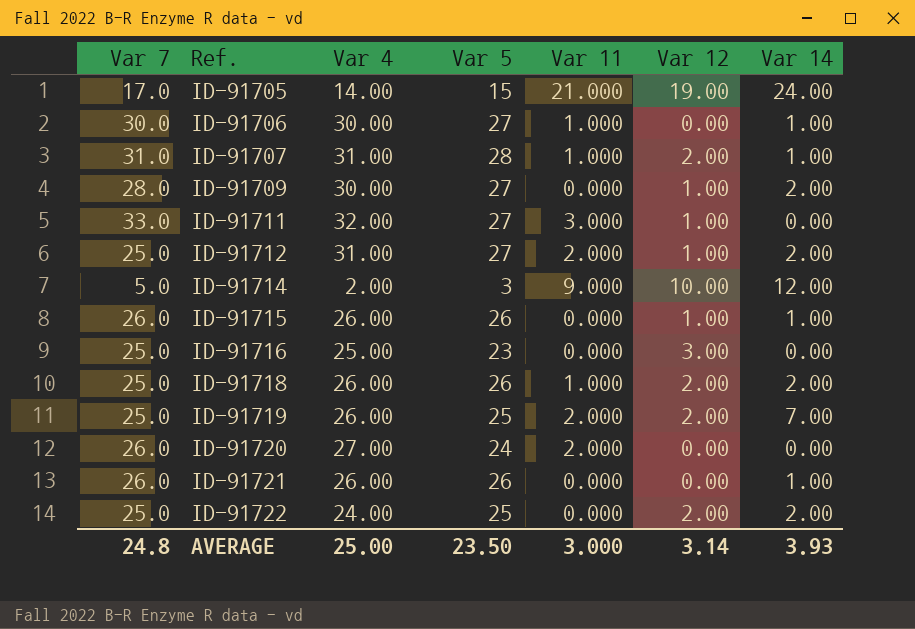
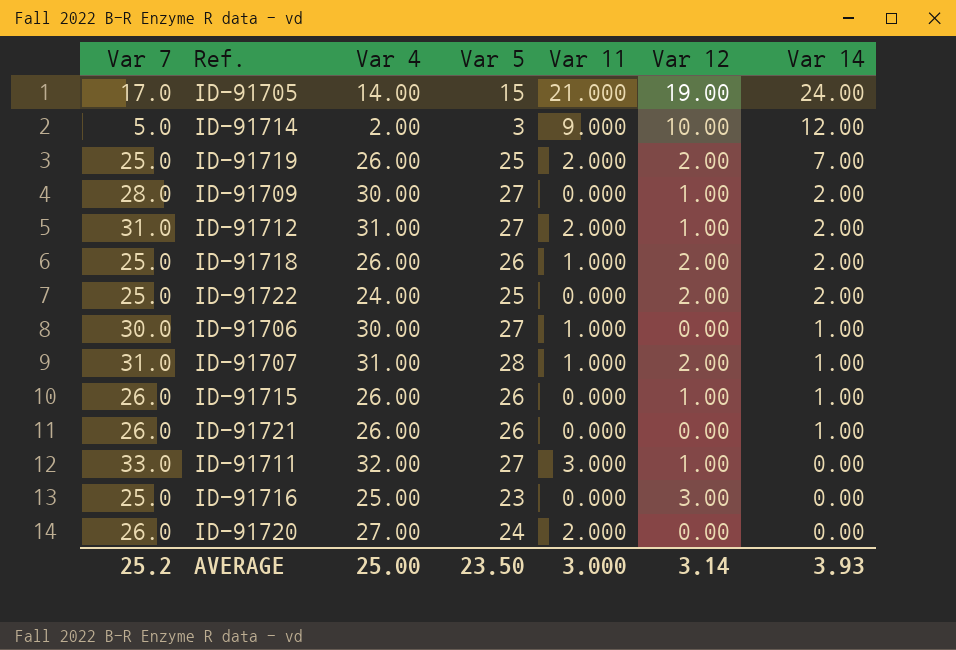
row order: Ref. ascending -> Var 14 descending
ID-91712 | Var 7: 25.0 -> 31.0
AVERAGE | Var 7: 24.8 -> 25.2

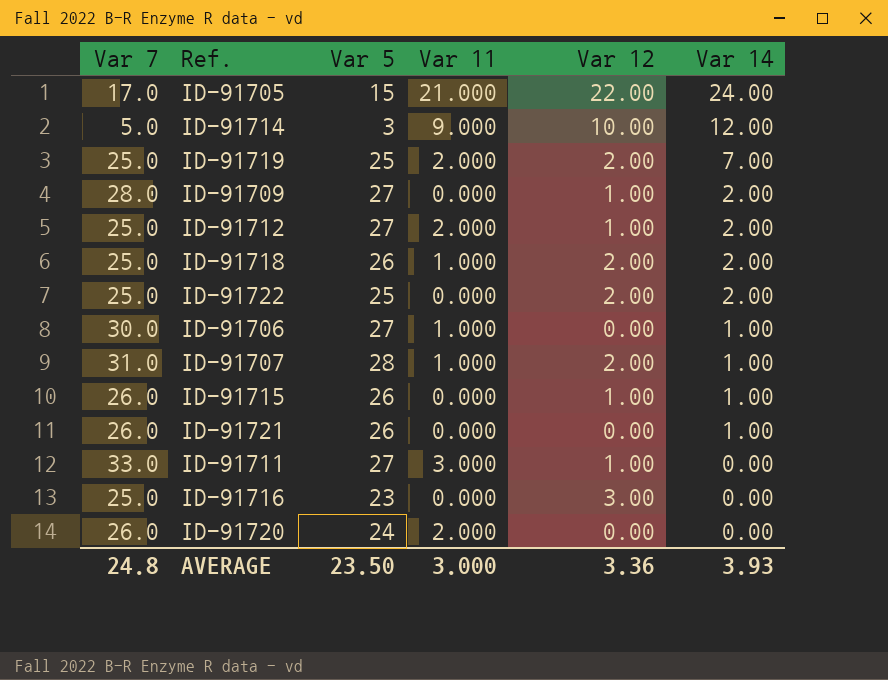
column Var 4 | position: 3 -> none
ID-91705 | Var 12: 19.00 -> 22.00
ID-91712 | Var 7: 31.0 -> 25.0
AVERAGE | Var 7: 25.2 -> 24.8
AVERAGE | Var 12: 3.14 -> 3.36

